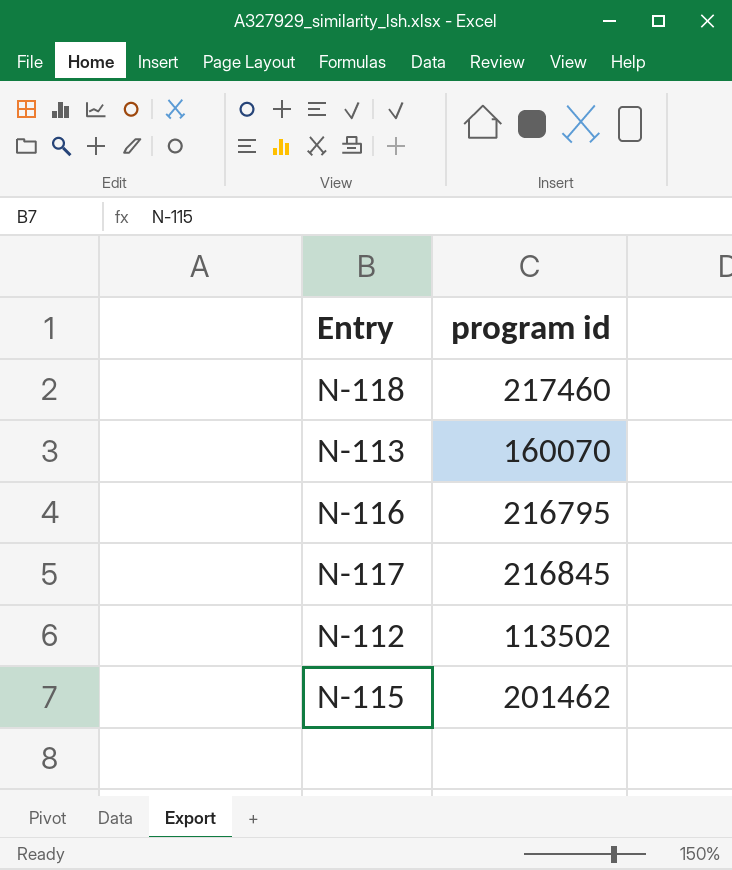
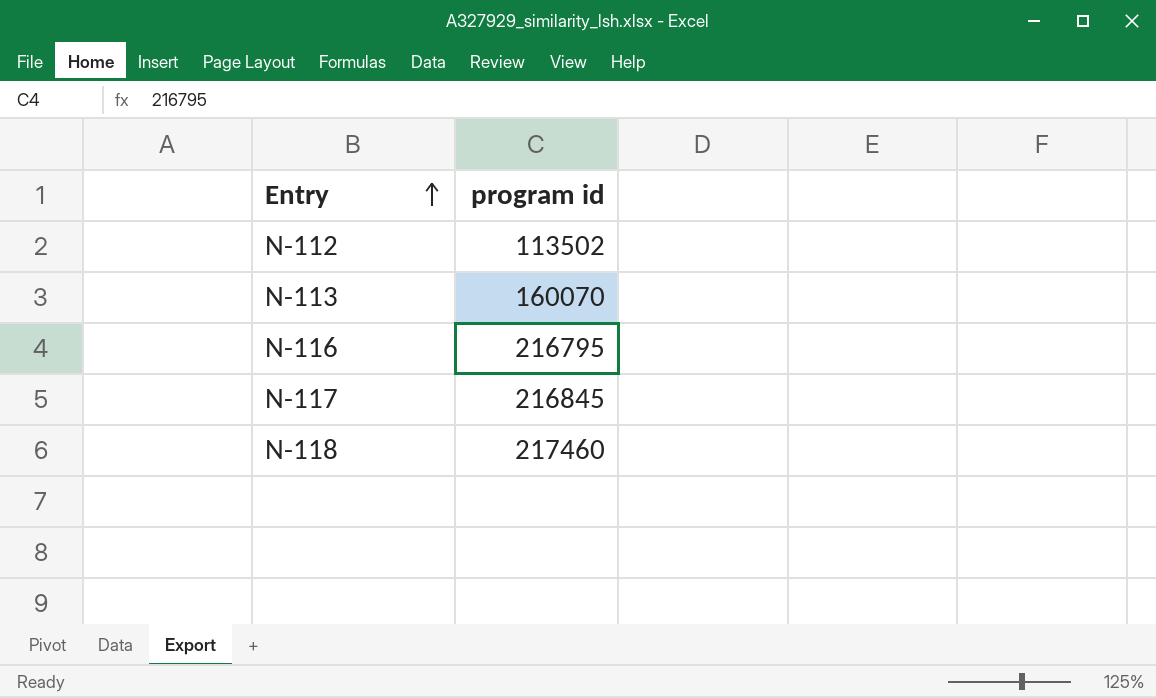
row order: none -> Entry ascending
row N-115: 201462 -> none

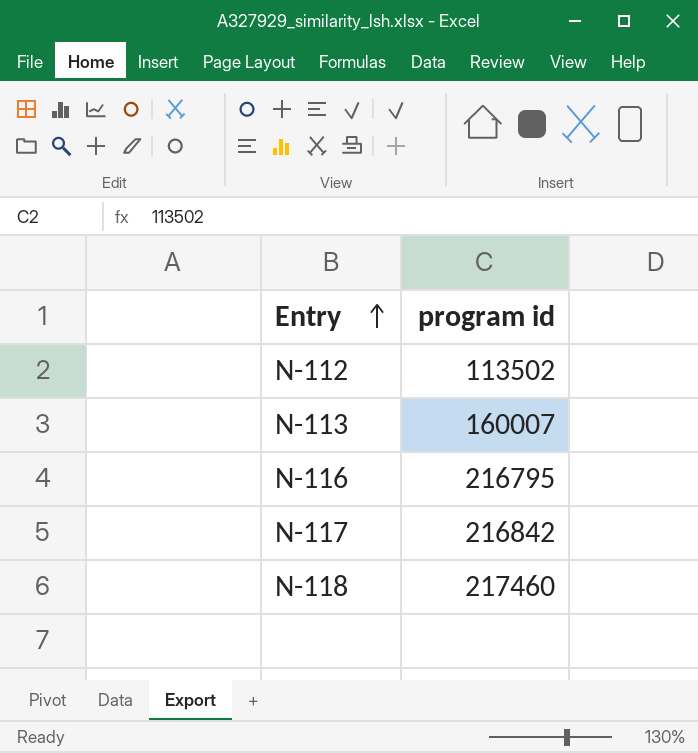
N-113 | program id: 160070 -> 160007
N-117 | program id: 216845 -> 216842

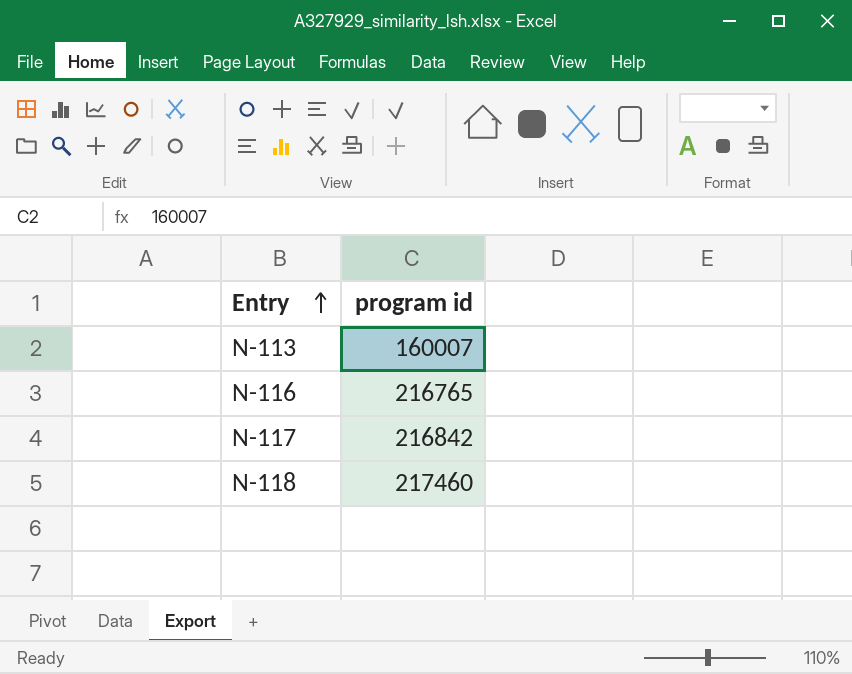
row N-112: 113502 -> none
N-116 | program id: 216795 -> 216765

